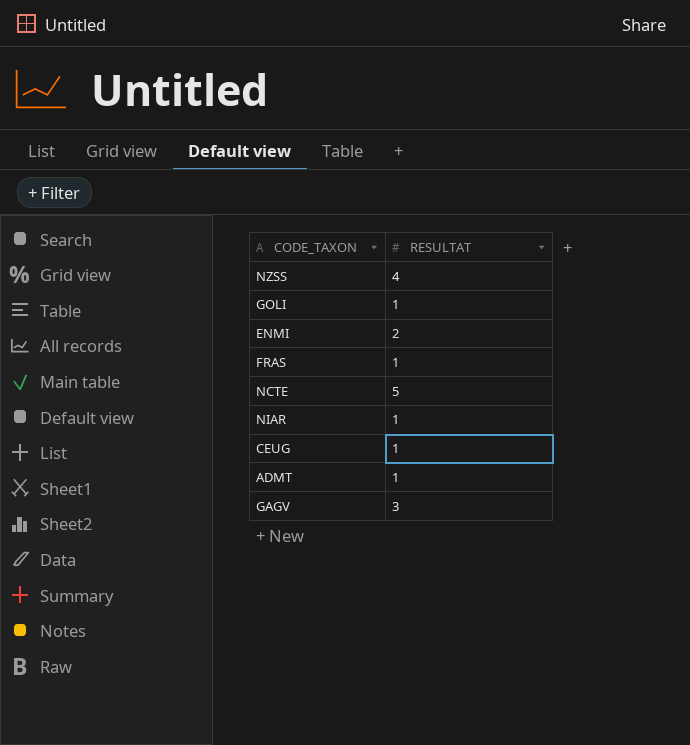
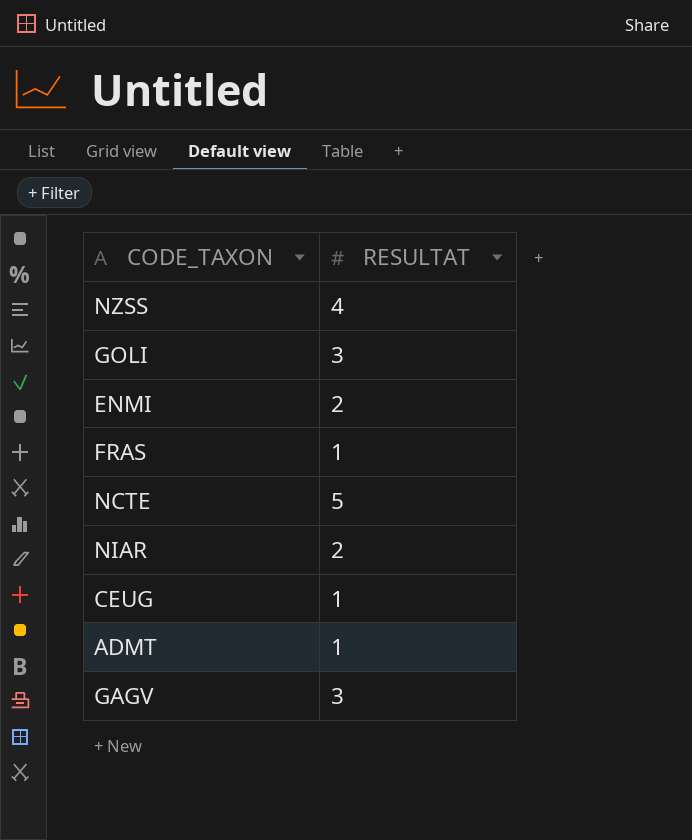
GOLI | RESULTAT: 1 -> 3
NIAR | RESULTAT: 1 -> 2

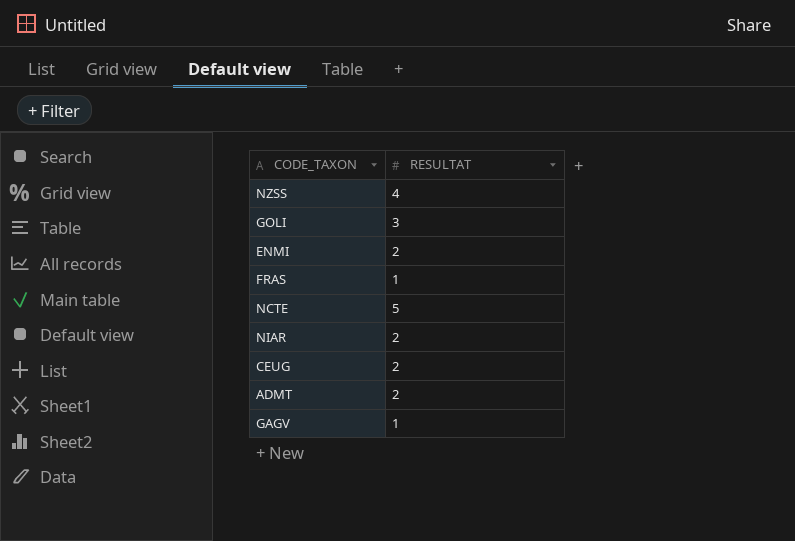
CEUG | RESULTAT: 1 -> 2
ADMT | RESULTAT: 1 -> 2
GAGV | RESULTAT: 3 -> 1

